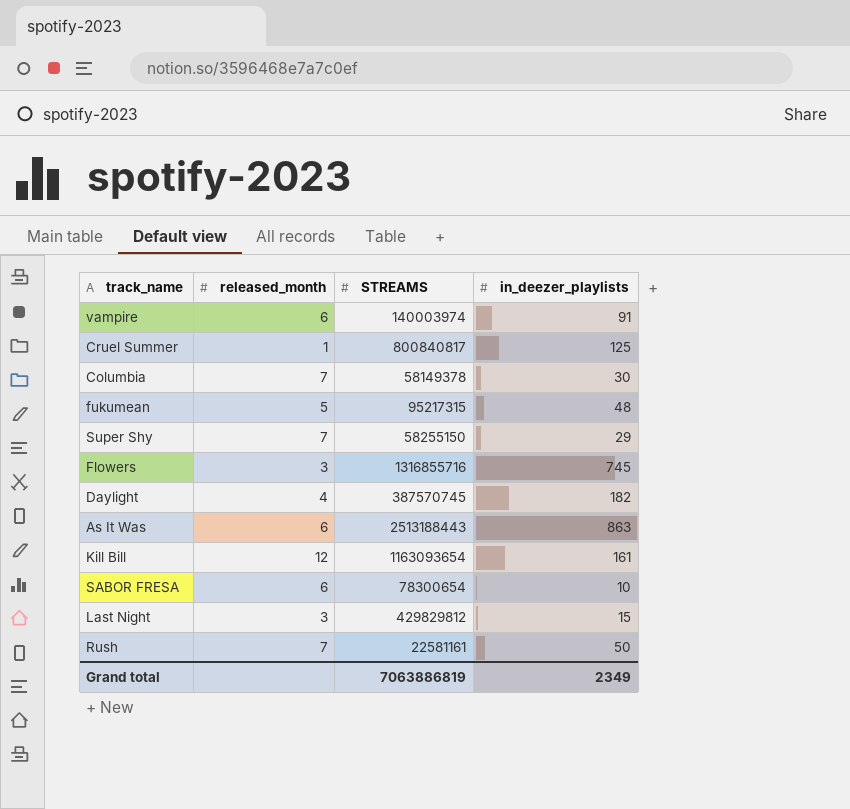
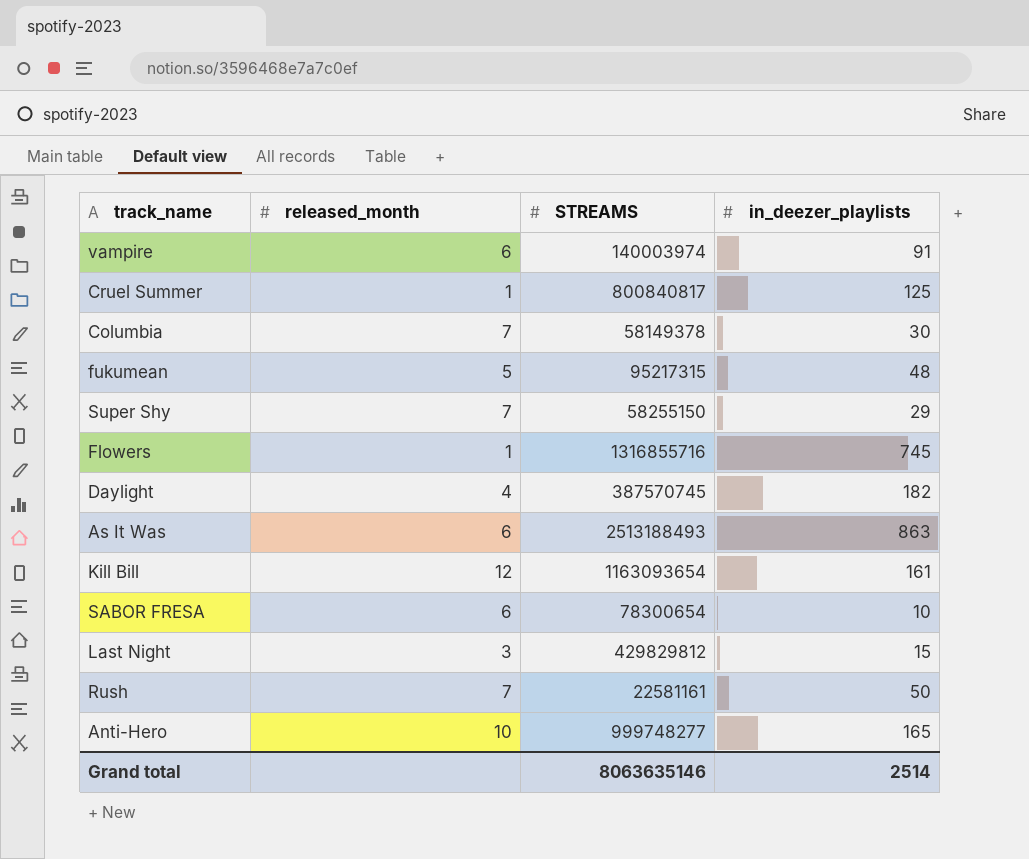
Flowers | released_month: 3 -> 1
As It Was | STREAMS: 2513188443 -> 2513188493
row Anti-Hero: none -> 10 | 999748277 | 165
Grand total | STREAMS: 7063886819 -> 8063635146
Grand total | in_deezer_playlists: 2349 -> 2514

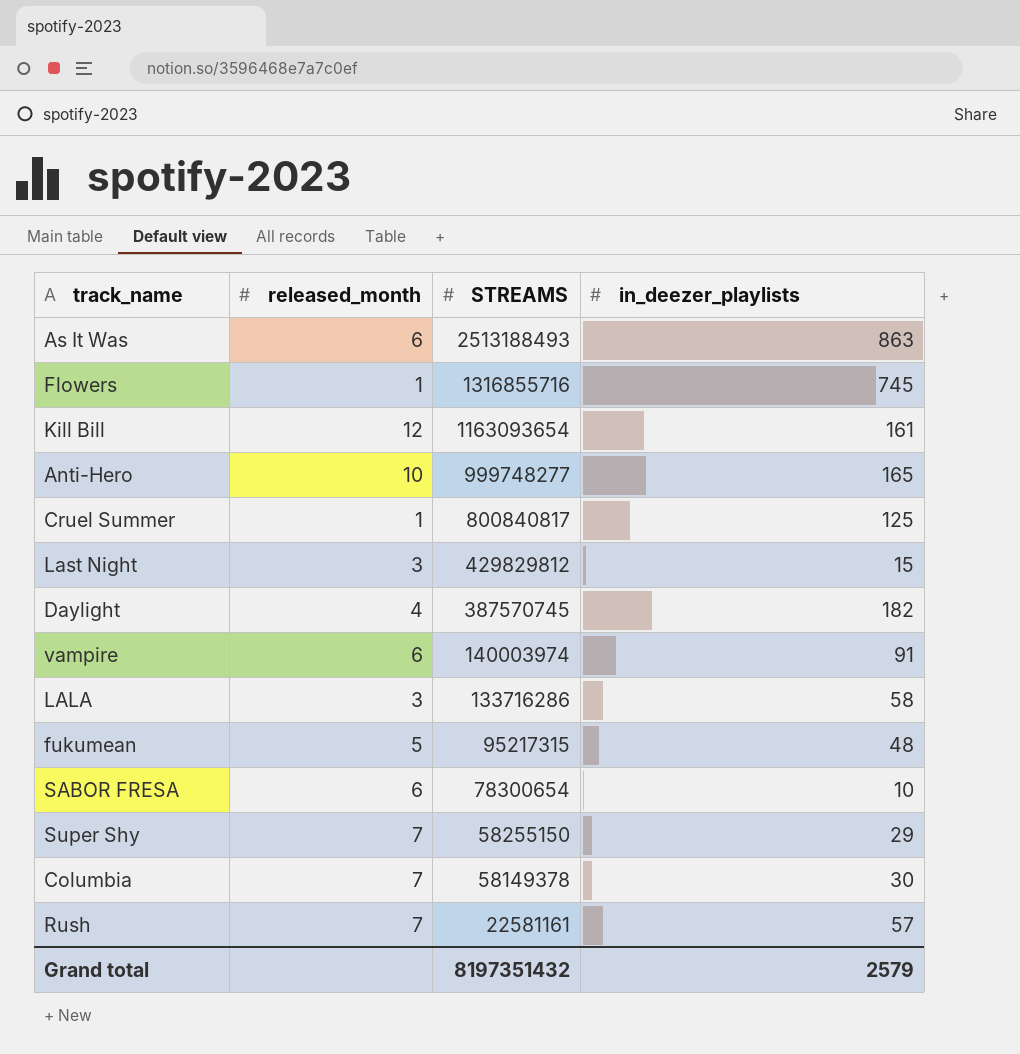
row order: none -> STREAMS descending
row LALA: none -> 3 | 133716286 | 58
Rush | in_deezer_playlists: 50 -> 57
Grand total | STREAMS: 8063635146 -> 8197351432
Grand total | in_deezer_playlists: 2514 -> 2579

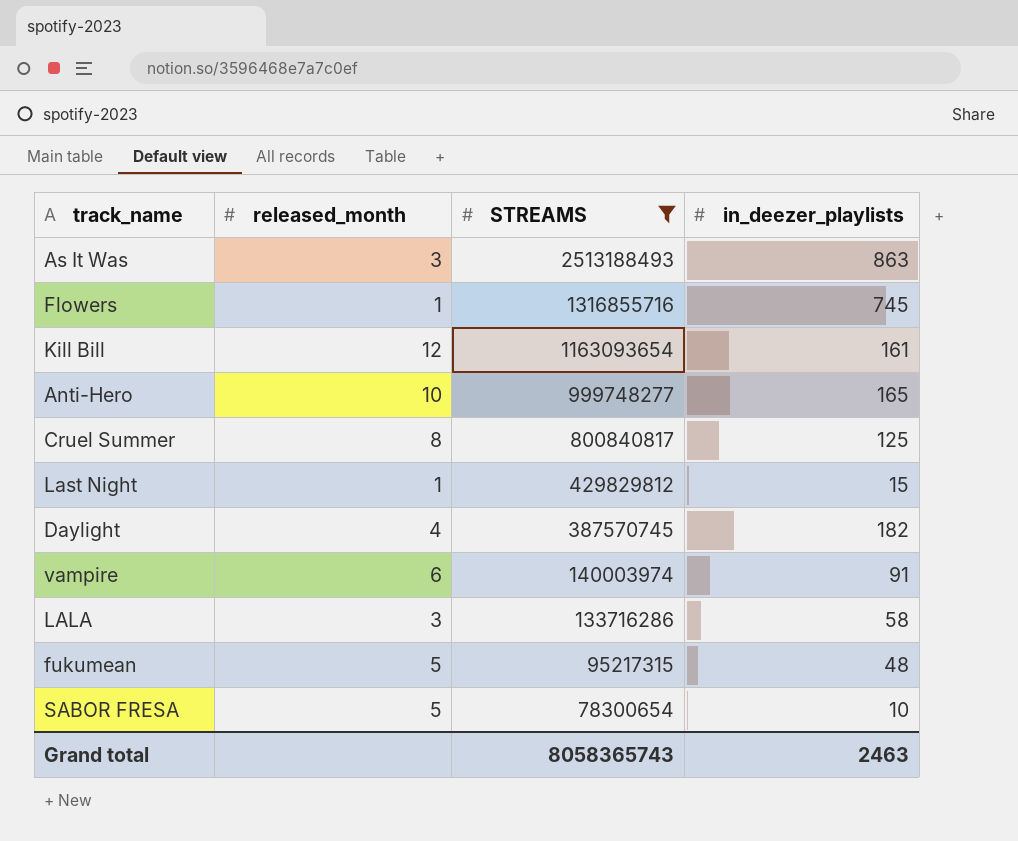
filter: none -> STREAMS >= 78300654
As It Was | released_month: 6 -> 3
Cruel Summer | released_month: 1 -> 8
Last Night | released_month: 3 -> 1
SABOR FRESA | released_month: 6 -> 5
Grand total | STREAMS: 8197351432 -> 8058365743
Grand total | in_deezer_playlists: 2579 -> 2463

